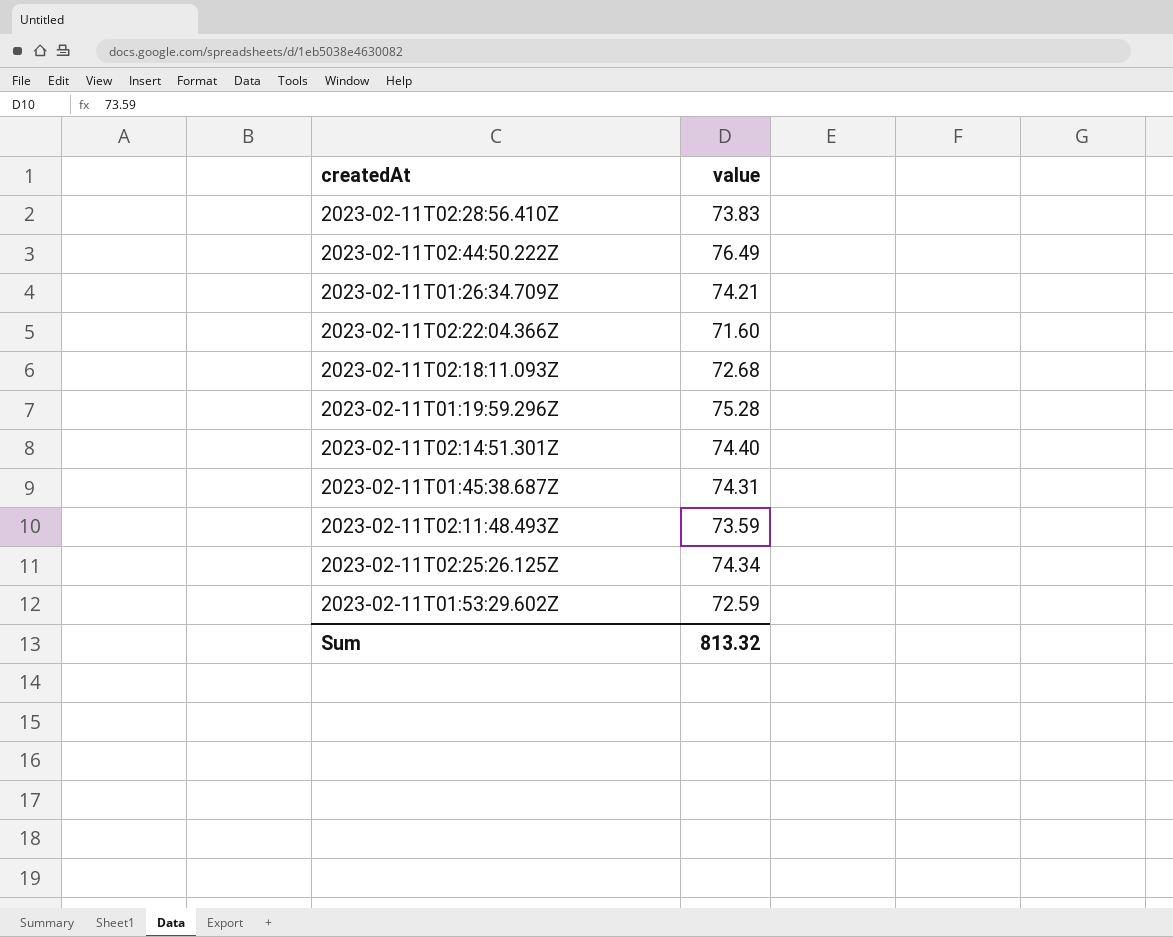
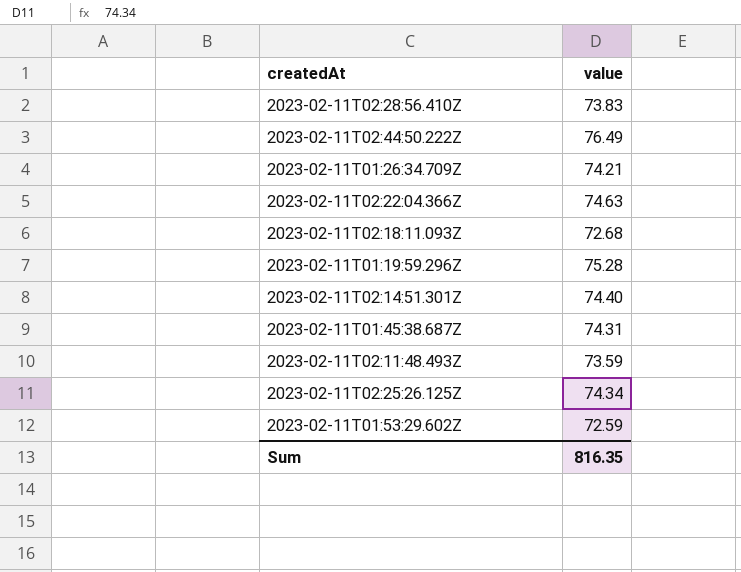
2023-02-11T02:22:04.366Z | value: 71.60 -> 74.63
Sum | value: 813.32 -> 816.35

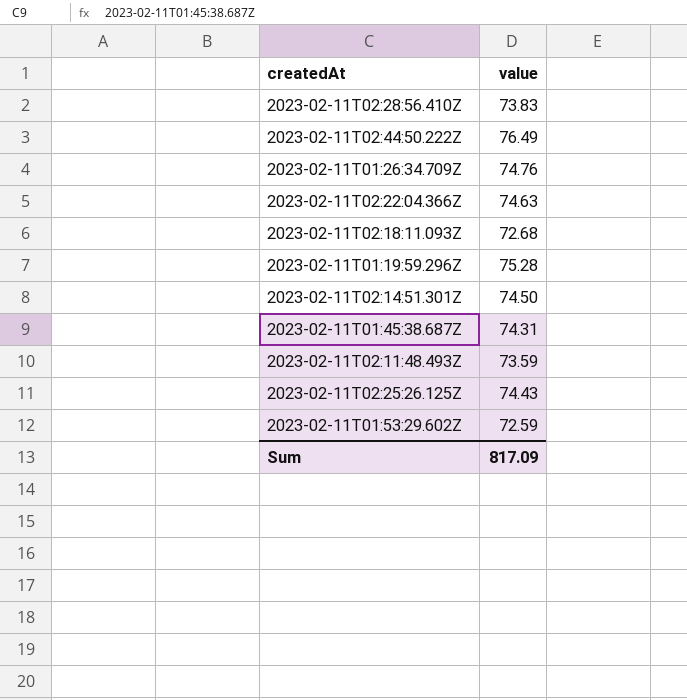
2023-02-11T01:26:34.709Z | value: 74.21 -> 74.76
2023-02-11T02:14:51.301Z | value: 74.40 -> 74.50
2023-02-11T02:25:26.125Z | value: 74.34 -> 74.43
Sum | value: 816.35 -> 817.09

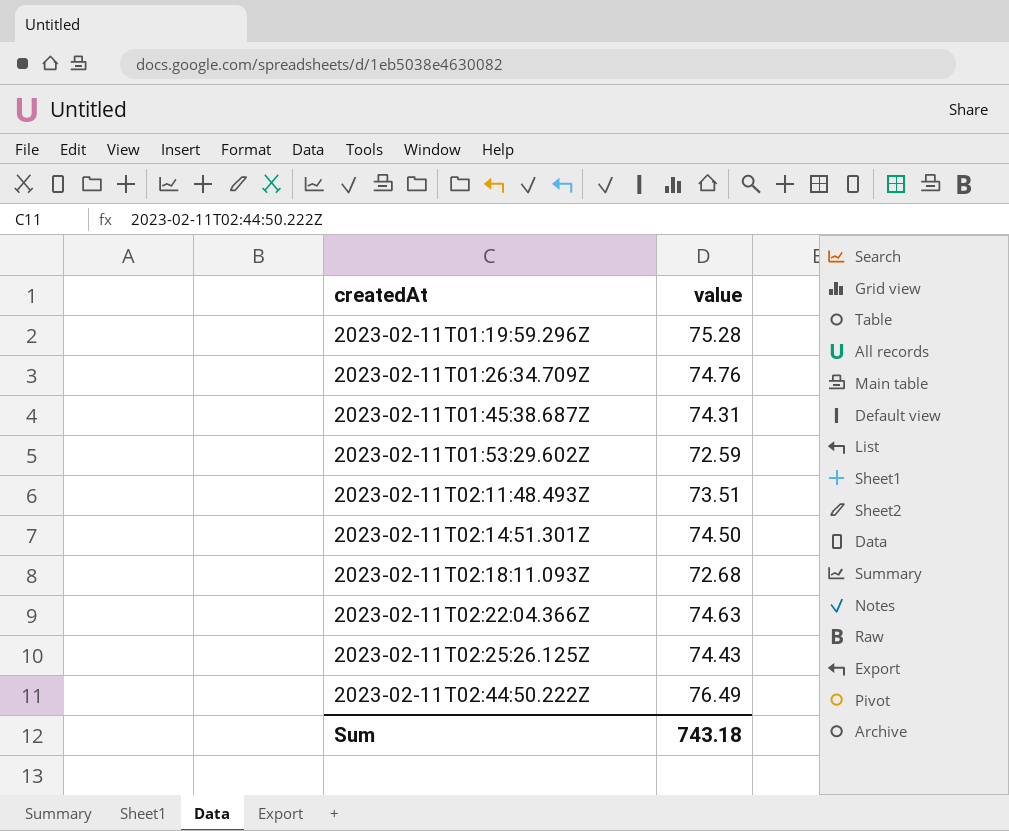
row order: none -> createdAt ascending
row 2023-02-11T02:28:56.410Z: 73.83 -> none
2023-02-11T02:11:48.493Z | value: 73.59 -> 73.51
Sum | value: 817.09 -> 743.18

